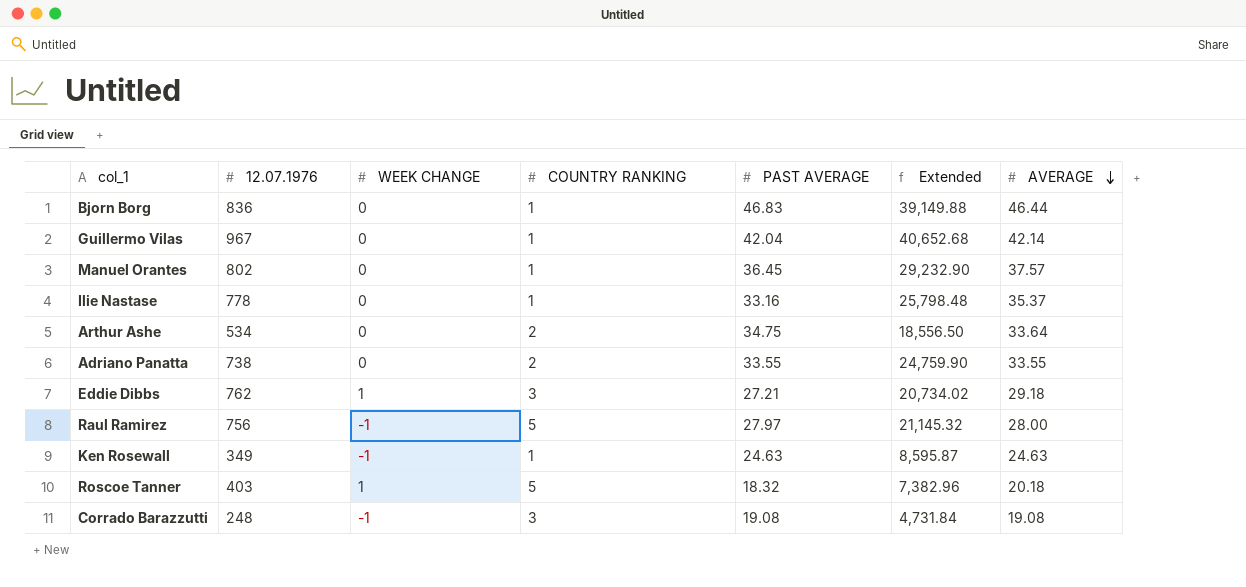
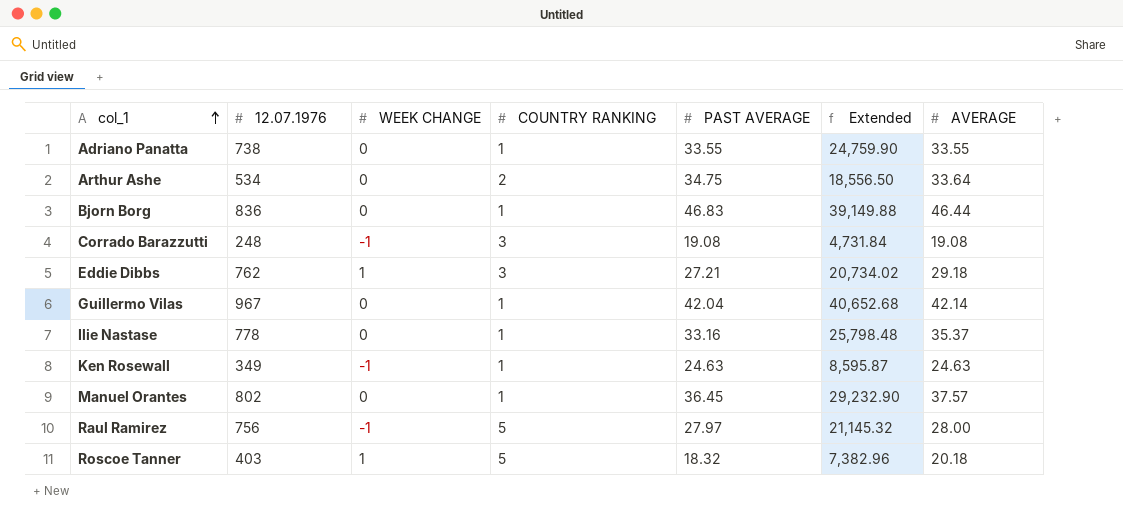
row order: AVERAGE descending -> col_1 ascending
Adriano Panatta | COUNTRY RANKING: 2 -> 1

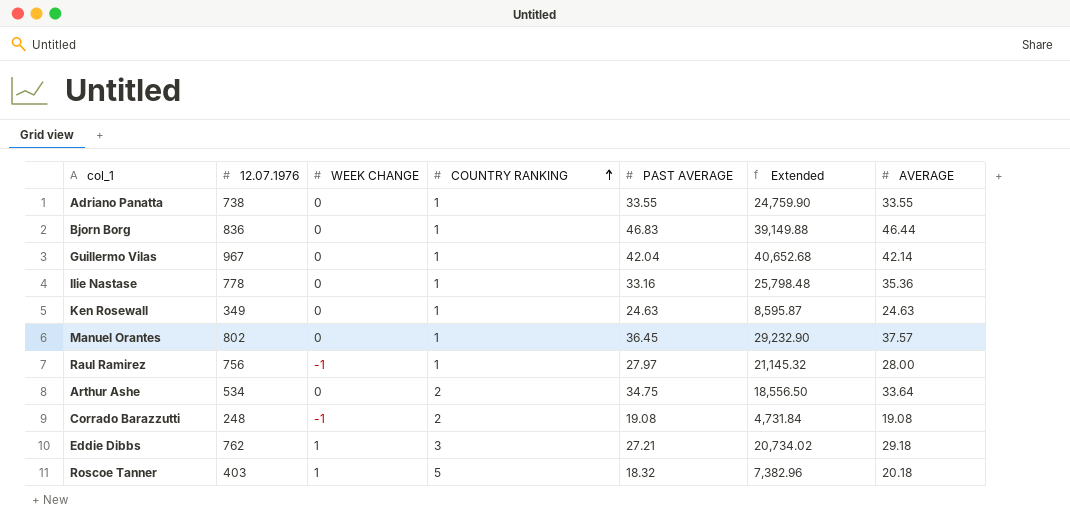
row order: col_1 ascending -> COUNTRY RANKING ascending
Ilie Nastase | AVERAGE: 35.37 -> 35.36
Ken Rosewall | WEEK CHANGE: -1 -> 0
Raul Ramirez | COUNTRY RANKING: 5 -> 1
Corrado Barazzutti | COUNTRY RANKING: 3 -> 2

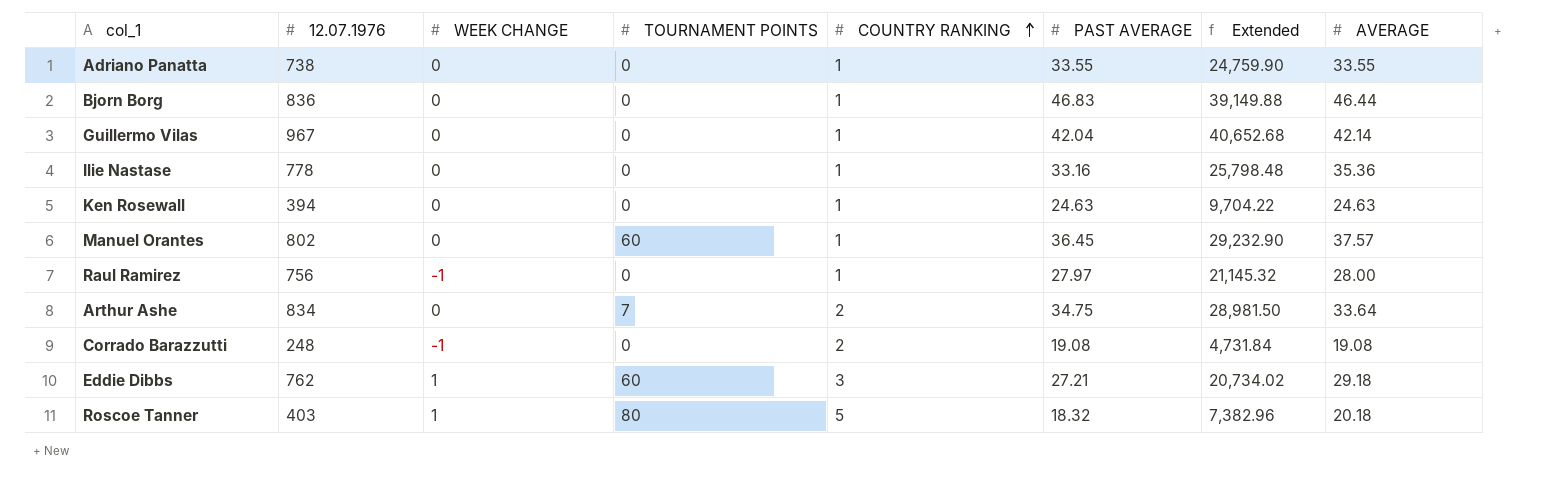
column TOURNAMENT POINTS | position: none -> 4
Ken Rosewall | 12.07.1976: 349 -> 394
Ken Rosewall | Extended: 8,595.87 -> 9,704.22
Arthur Ashe | 12.07.1976: 534 -> 834
Arthur Ashe | Extended: 18,556.50 -> 28,981.50

